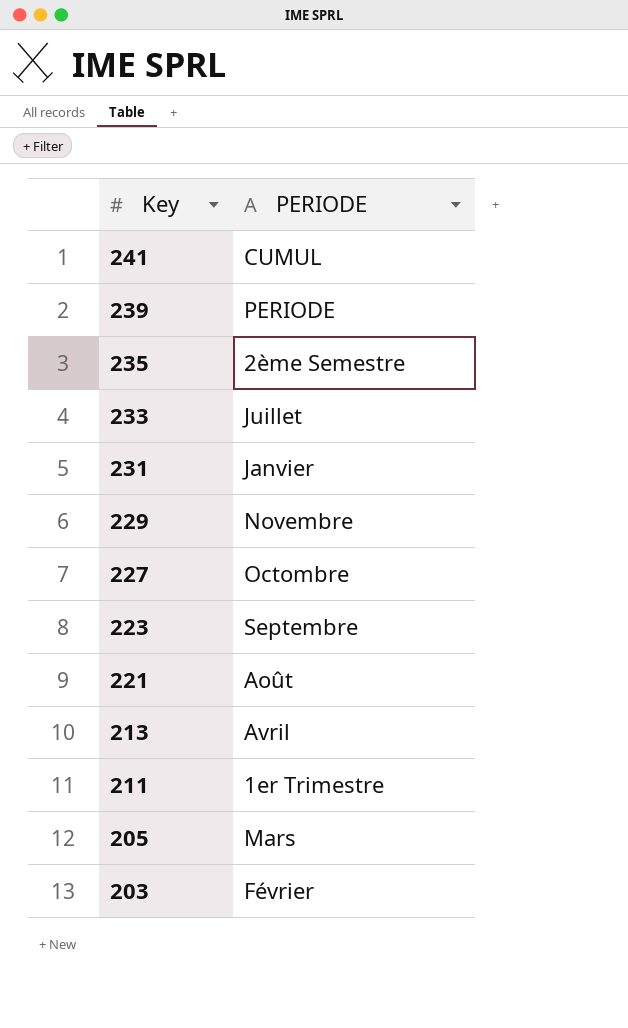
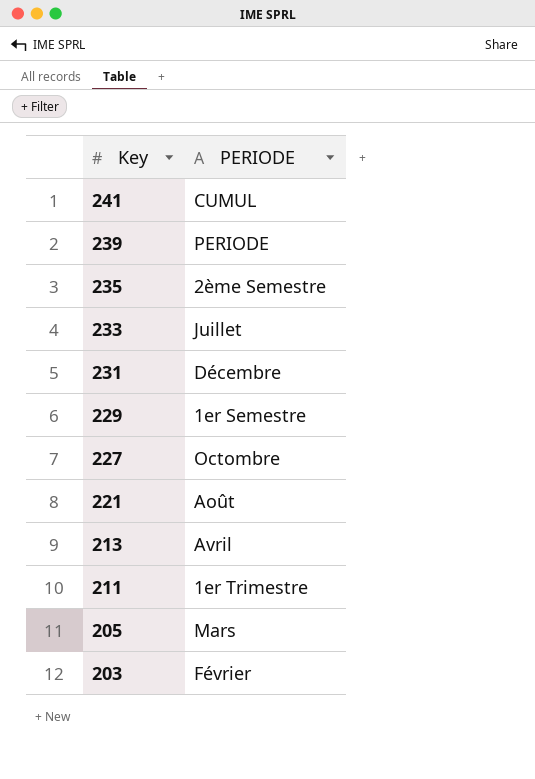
row 223: Septembre -> none
231 | PERIODE: Janvier -> Décembre
229 | PERIODE: Novembre -> 1er Semestre

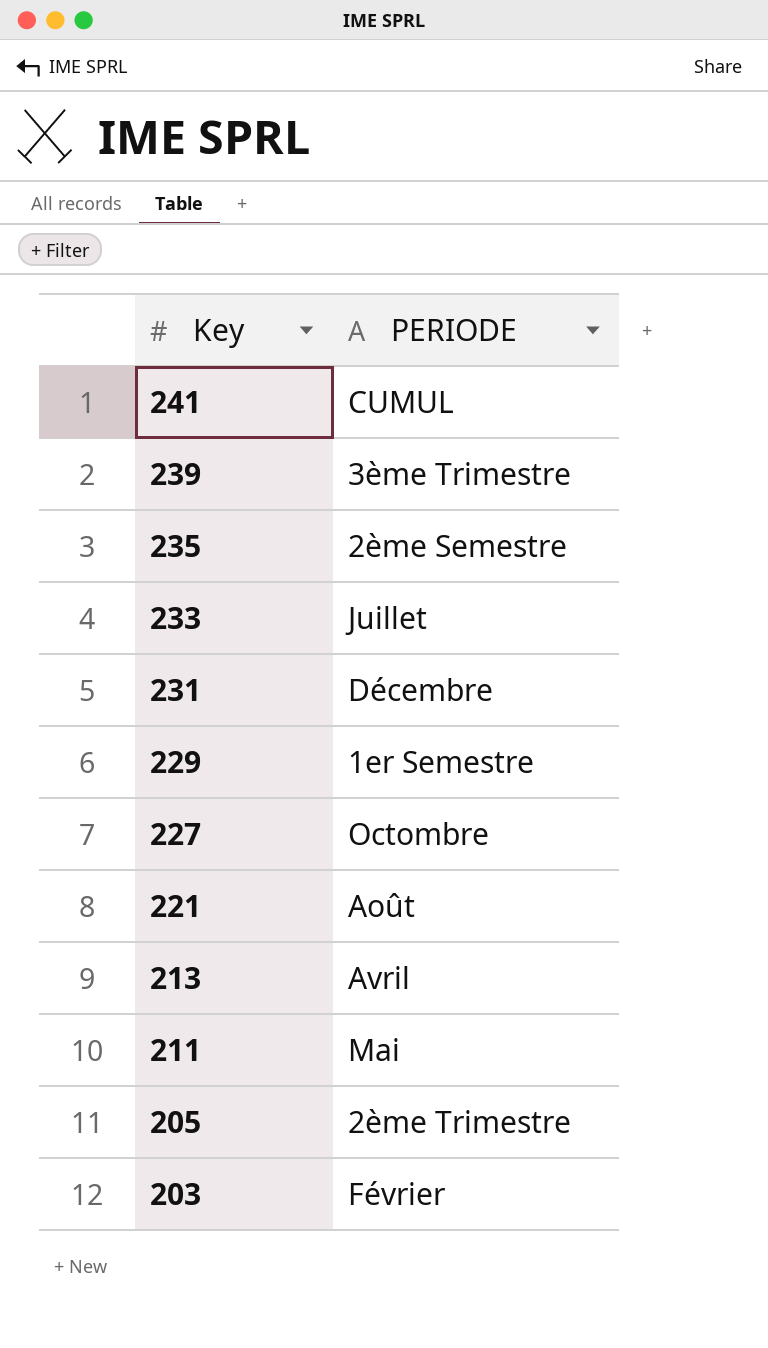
239 | PERIODE: PERIODE -> 3ème Trimestre
211 | PERIODE: 1er Trimestre -> Mai
205 | PERIODE: Mars -> 2ème Trimestre

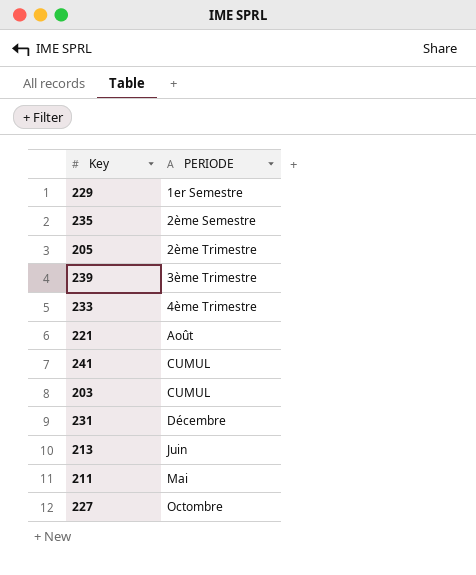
row order: Key descending -> PERIODE ascending
233 | PERIODE: Juillet -> 4ème Trimestre
203 | PERIODE: Février -> CUMUL
213 | PERIODE: Avril -> Juin

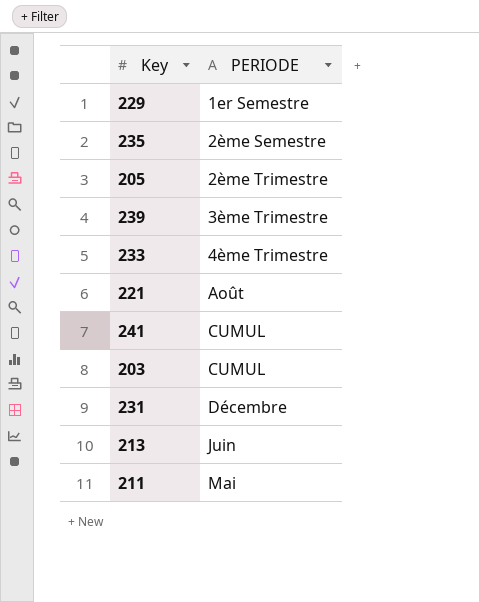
row 227: Octombre -> none

